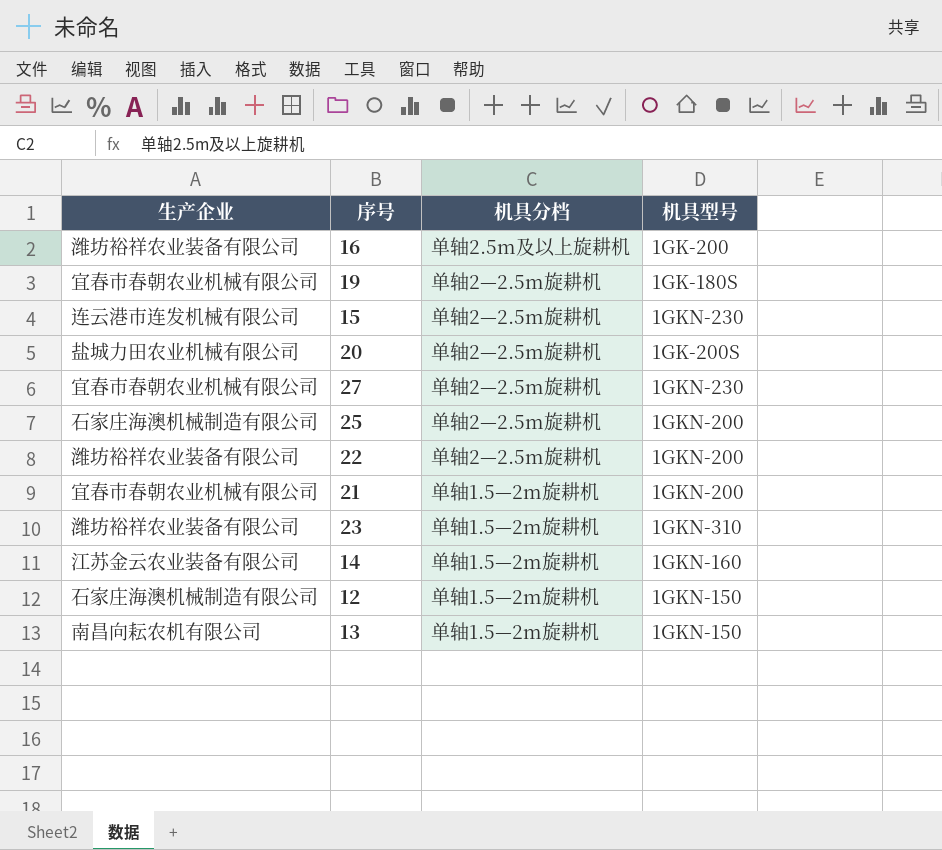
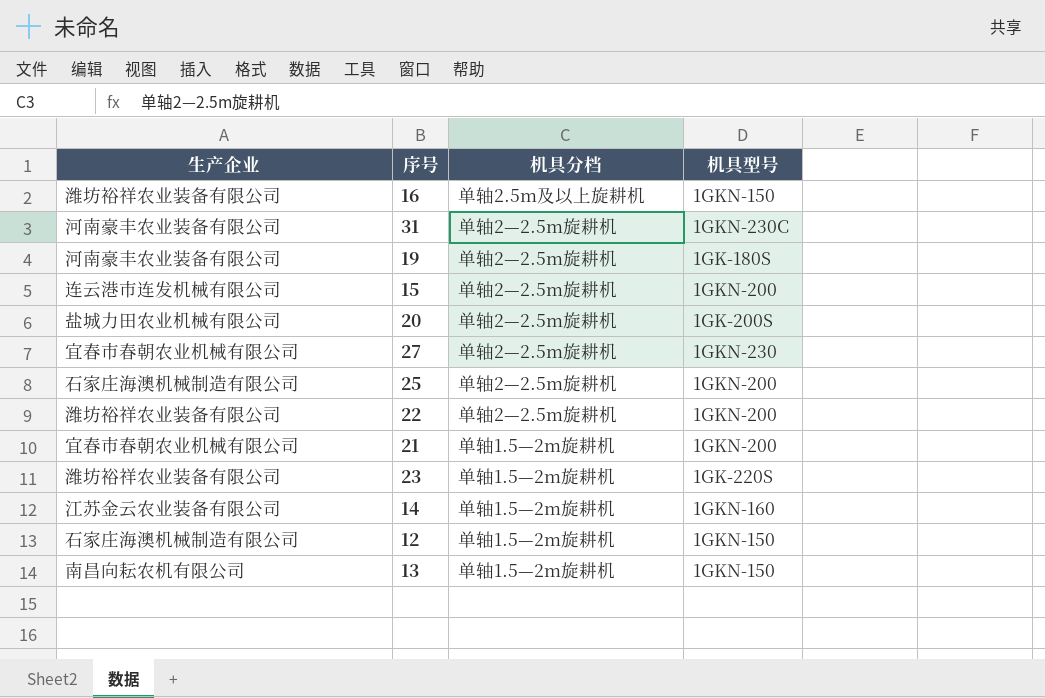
16 | 机具型号: 1GK-200 -> 1GKN-150
row 31: none -> 河南豪丰农业装备有限公司 | 单轴2—2.5m旋耕机 | 1GKN-230C
19 | 生产企业: 宜春市春朝农业机械有限公司 -> 河南豪丰农业装备有限公司
15 | 机具型号: 1GKN-230 -> 1GKN-200
23 | 机具型号: 1GKN-310 -> 1GK-220S

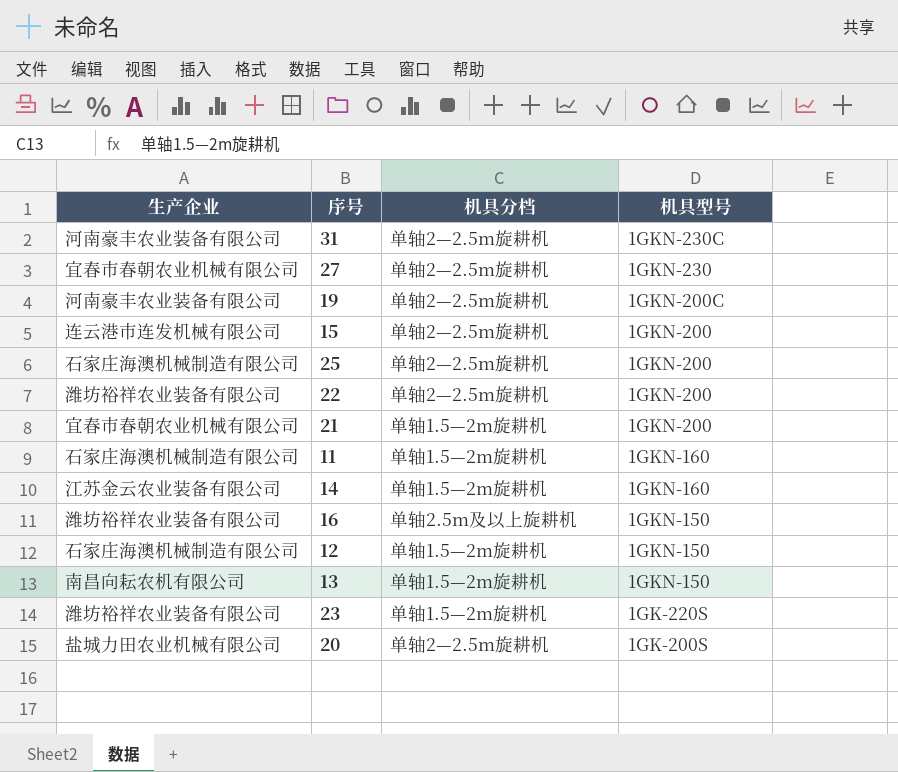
row order: none -> 机具型号 descending
19 | 机具型号: 1GK-180S -> 1GKN-200C
row 11: none -> 石家庄海澳机械制造有限公司 | 单轴1.5—2m旋耕机 | 1GKN-160

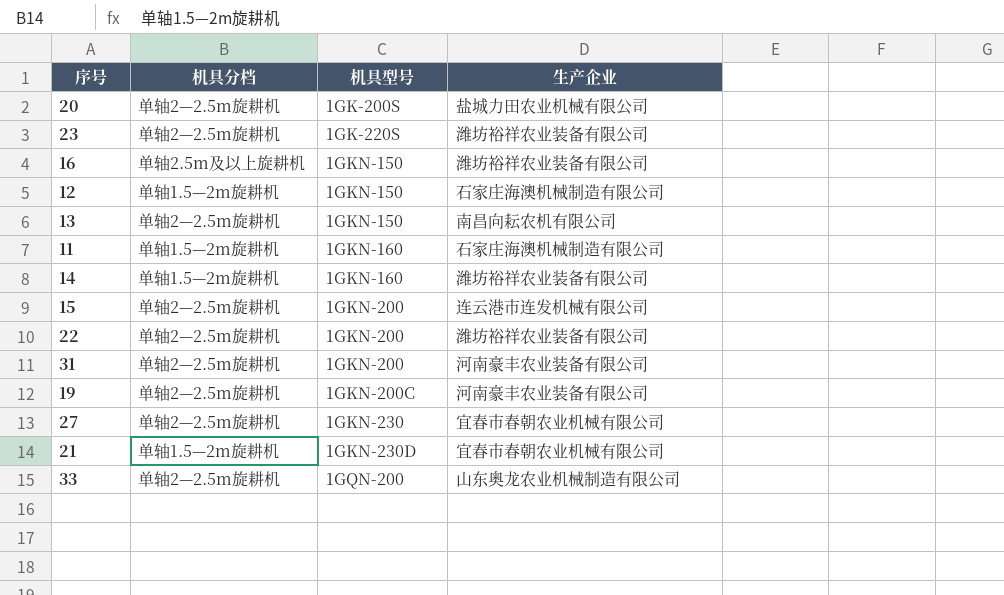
row order: 机具型号 descending -> 机具型号 ascending
column 生产企业 | position: 1 -> 4
row 25: 石家庄海澳机械制造有限公司 | 单轴2—2.5m旋耕机 | 1GKN-200 -> none
23 | 机具分档: 单轴1.5—2m旋耕机 -> 单轴2—2.5m旋耕机
13 | 机具分档: 单轴1.5—2m旋耕机 -> 单轴2—2.5m旋耕机
14 | 生产企业: 江苏金云农业装备有限公司 -> 潍坊裕祥农业装备有限公司
31 | 机具型号: 1GKN-230C -> 1GKN-200
21 | 机具型号: 1GKN-200 -> 1GKN-230D
row 33: none -> 单轴2—2.5m旋耕机 | 1GQN-200 | 山东奥龙农业机械制造有限公司

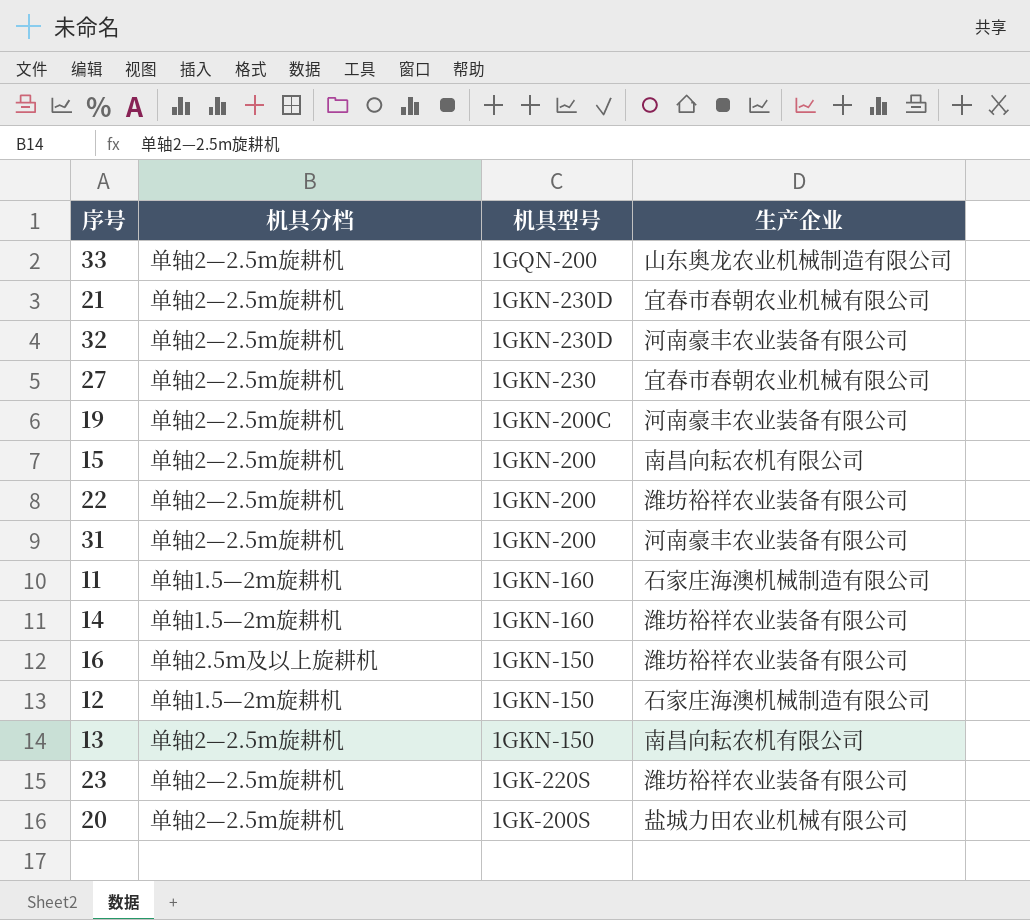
row order: 机具型号 ascending -> 机具型号 descending
21 | 机具分档: 单轴1.5—2m旋耕机 -> 单轴2—2.5m旋耕机
row 32: none -> 单轴2—2.5m旋耕机 | 1GKN-230D | 河南豪丰农业装备有限公司
15 | 生产企业: 连云港市连发机械有限公司 -> 南昌向耘农机有限公司

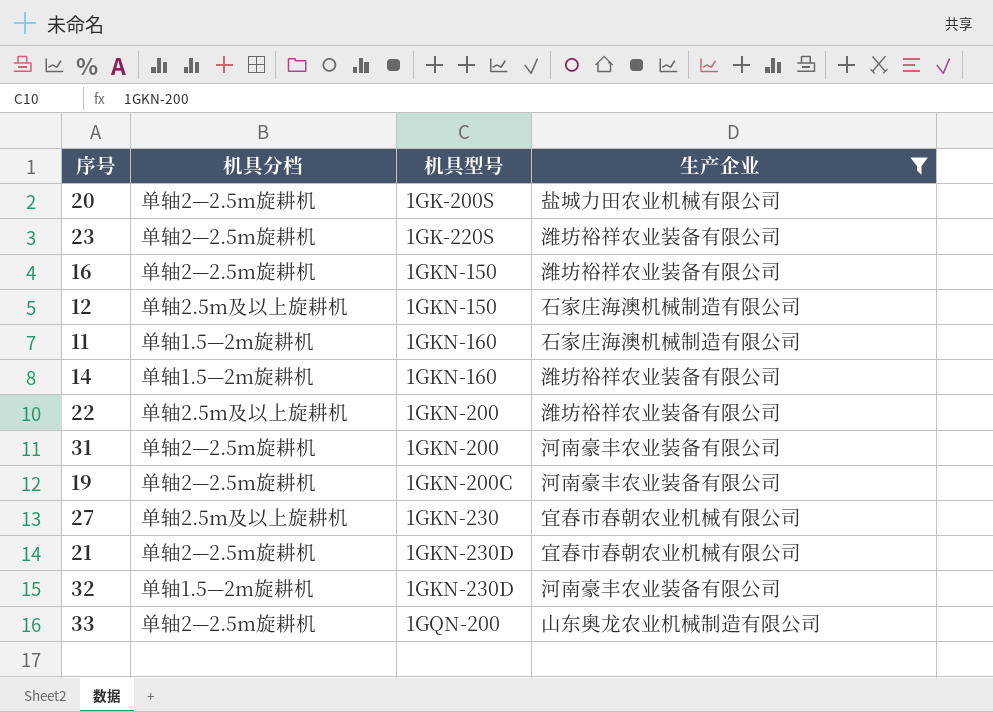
filter: none -> 生产企业 != 南昌向耘农机有限公司
row order: 机具型号 descending -> 机具型号 ascending
16 | 机具分档: 单轴2.5m及以上旋耕机 -> 单轴2—2.5m旋耕机
12 | 机具分档: 单轴1.5—2m旋耕机 -> 单轴2.5m及以上旋耕机
22 | 机具分档: 单轴2—2.5m旋耕机 -> 单轴2.5m及以上旋耕机
27 | 机具分档: 单轴2—2.5m旋耕机 -> 单轴2.5m及以上旋耕机
32 | 机具分档: 单轴2—2.5m旋耕机 -> 单轴1.5—2m旋耕机

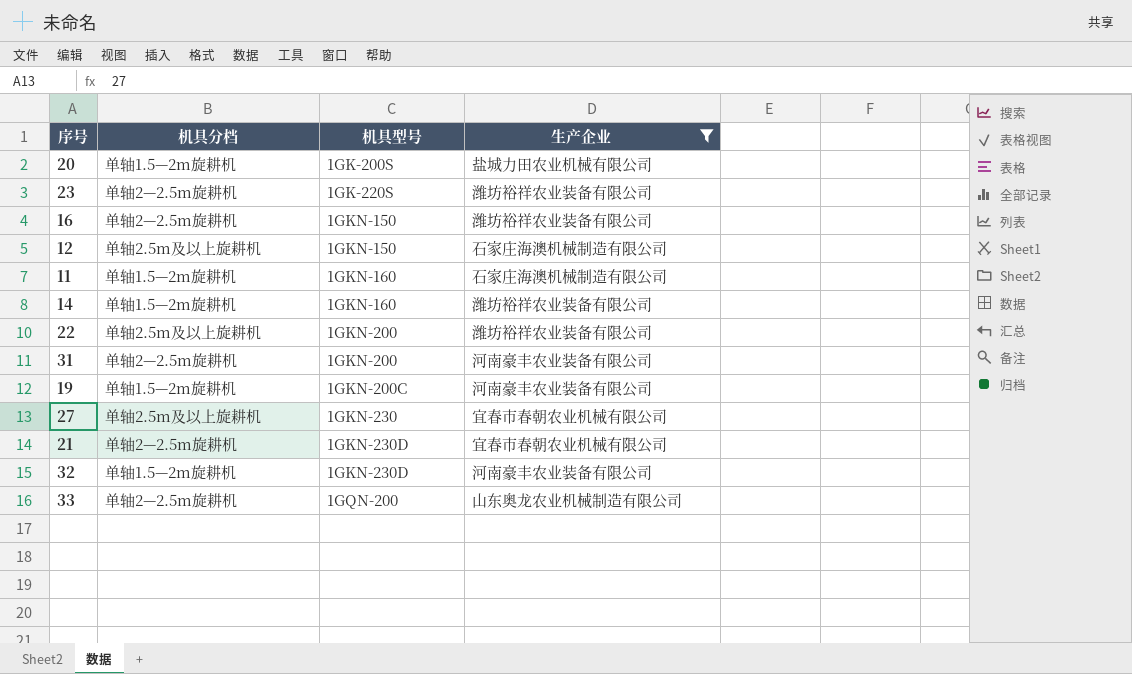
20 | 机具分档: 单轴2—2.5m旋耕机 -> 单轴1.5—2m旋耕机
19 | 机具分档: 单轴2—2.5m旋耕机 -> 单轴1.5—2m旋耕机

